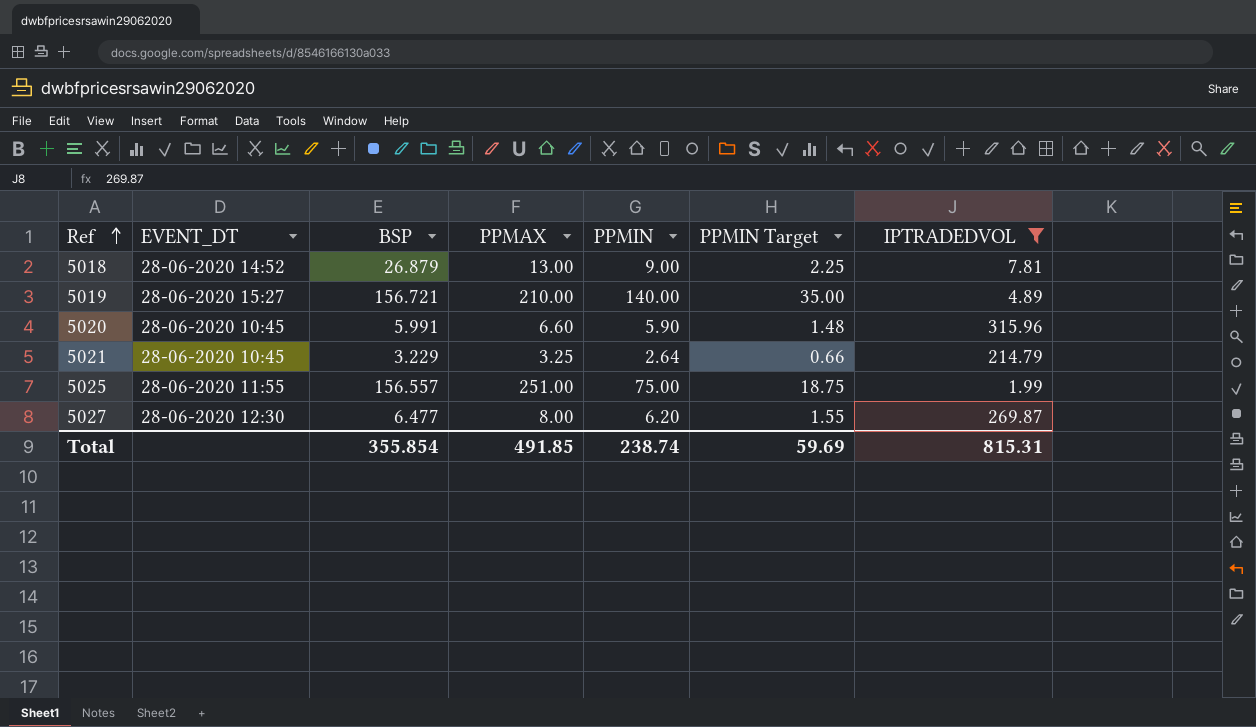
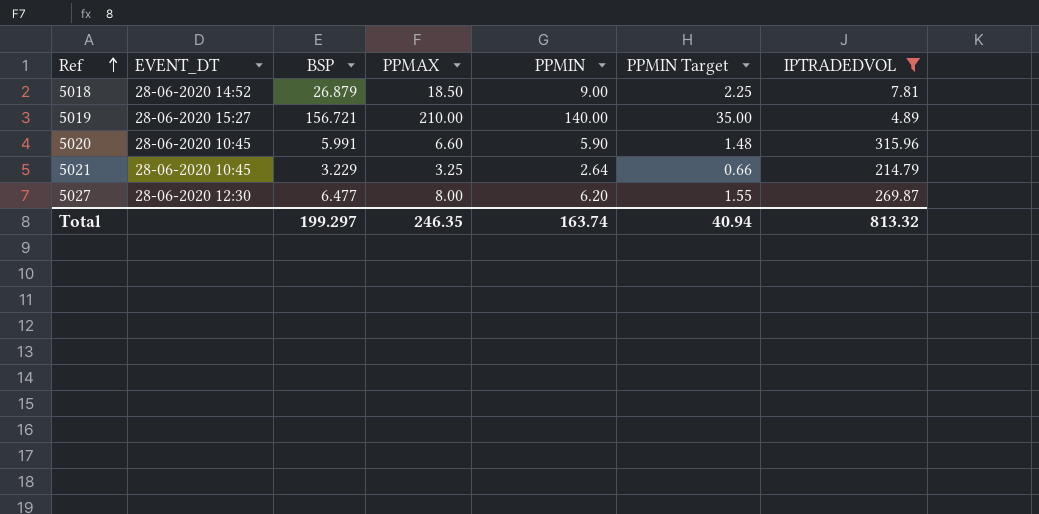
row 5025: 28-06-2020 11:55 | 156.557 | 251.00 | 75.00 | 18.75 | 1.99 -> none
5018 | PPMAX: 13.00 -> 18.50
Total | BSP: 355.854 -> 199.297
Total | PPMAX: 491.85 -> 246.35
Total | PPMIN: 238.74 -> 163.74
Total | PPMIN Target: 59.69 -> 40.94
Total | IPTRADEDVOL: 815.31 -> 813.32

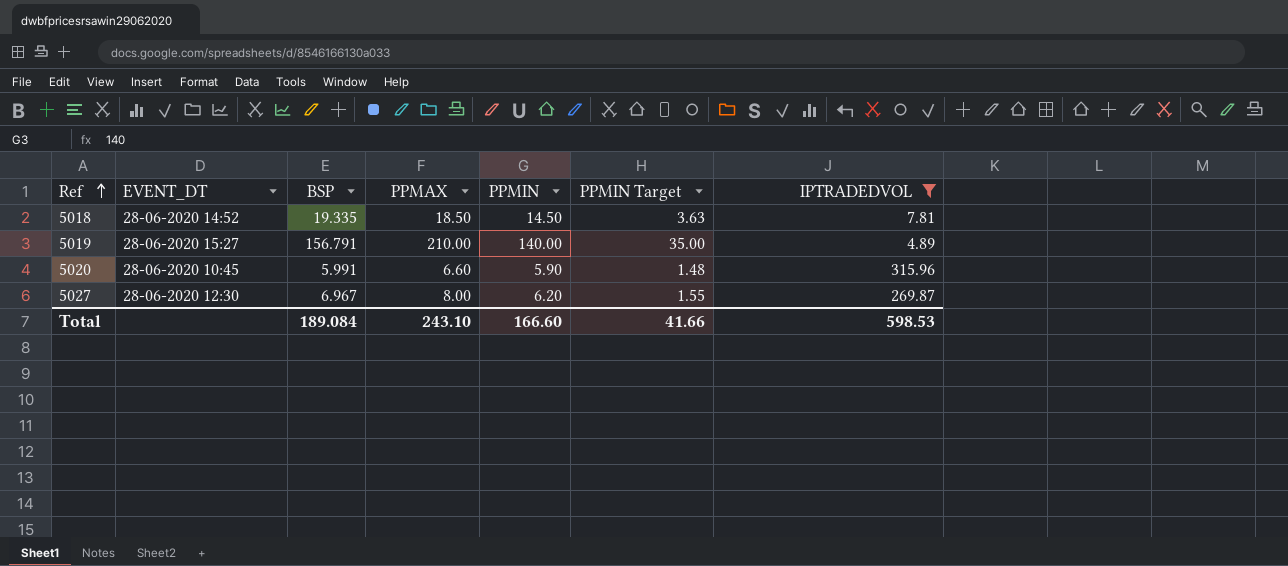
row 5021: 28-06-2020 10:45 | 3.229 | 3.25 | 2.64 | 0.66 | 214.79 -> none
5018 | BSP: 26.879 -> 19.335
5018 | PPMIN: 9.00 -> 14.50
5018 | PPMIN Target: 2.25 -> 3.63
5019 | BSP: 156.721 -> 156.791
5027 | BSP: 6.477 -> 6.967
Total | BSP: 199.297 -> 189.084
Total | PPMAX: 246.35 -> 243.10
Total | PPMIN: 163.74 -> 166.60
Total | PPMIN Target: 40.94 -> 41.66
Total | IPTRADEDVOL: 813.32 -> 598.53

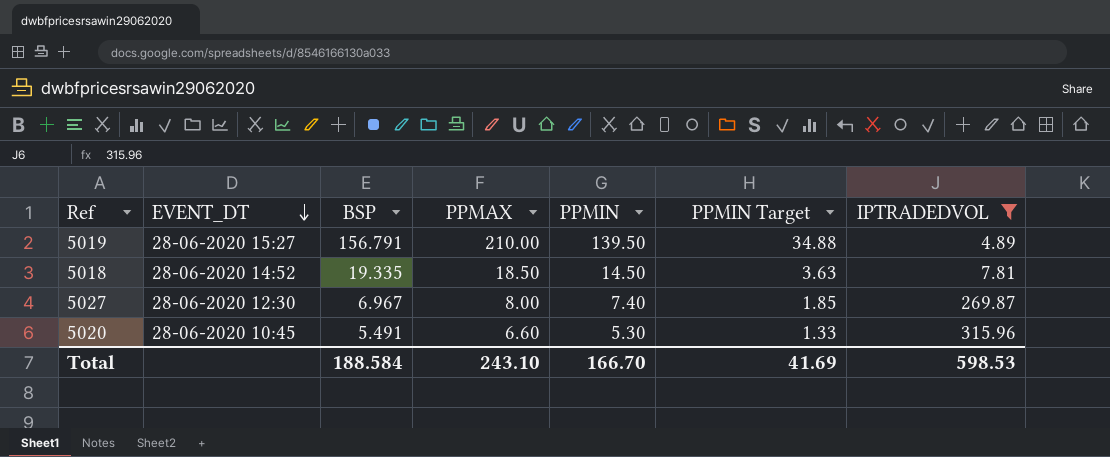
row order: Ref ascending -> EVENT_DT descending
5019 | PPMIN: 140.00 -> 139.50
5019 | PPMIN Target: 35.00 -> 34.88
5027 | PPMIN: 6.20 -> 7.40
5027 | PPMIN Target: 1.55 -> 1.85
5020 | BSP: 5.991 -> 5.491
5020 | PPMIN: 5.90 -> 5.30
5020 | PPMIN Target: 1.48 -> 1.33
Total | BSP: 189.084 -> 188.584
Total | PPMIN: 166.60 -> 166.70
Total | PPMIN Target: 41.66 -> 41.69

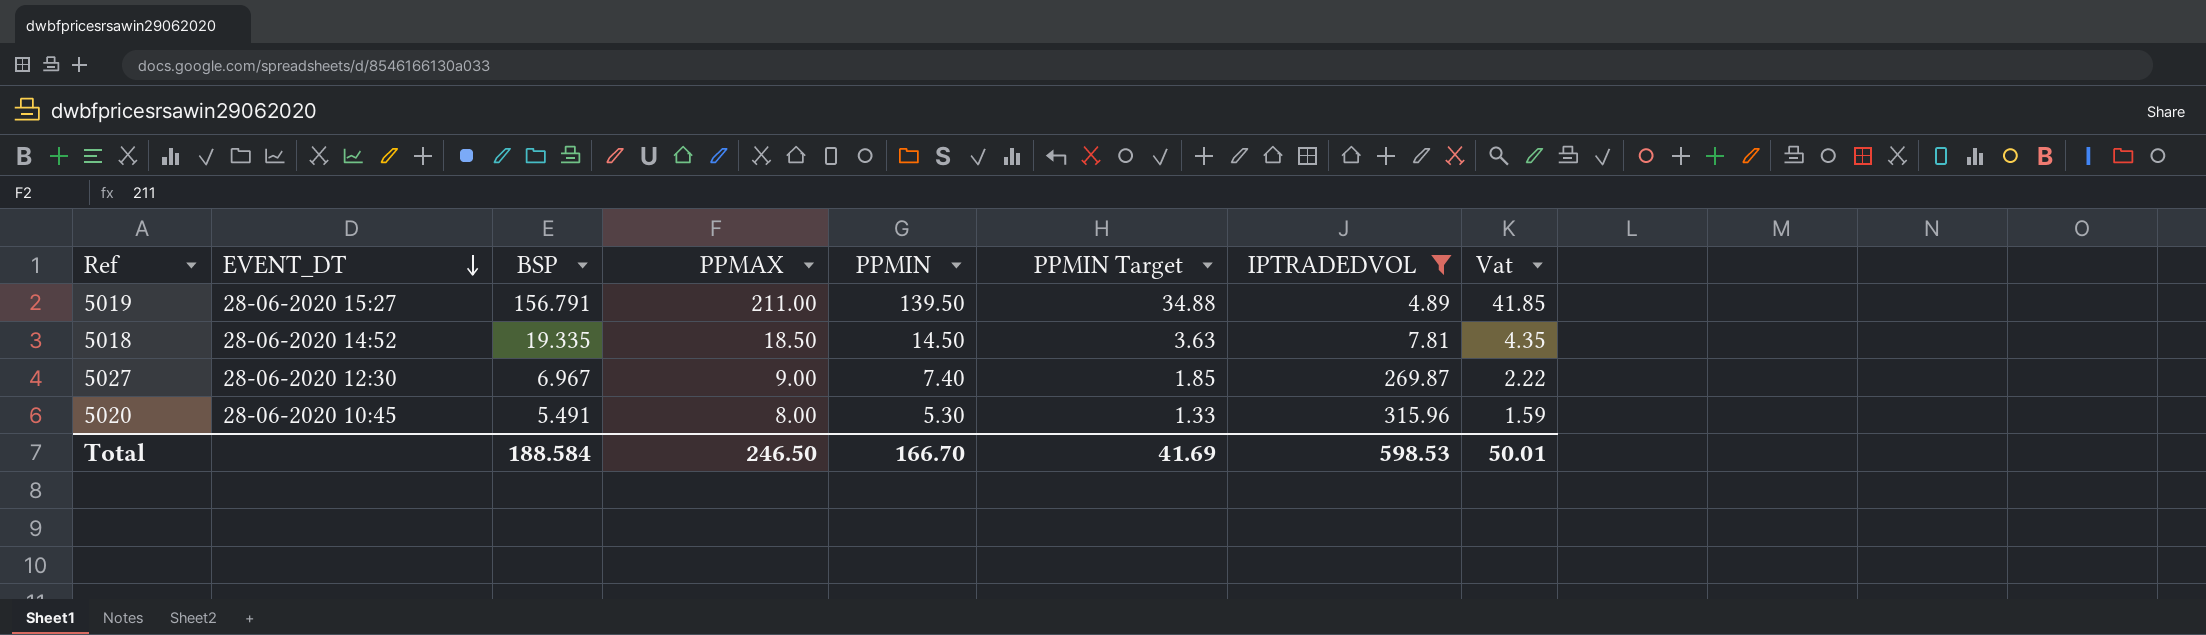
column Vat | formula: none -> [PPMIN] * 0.3
5019 | PPMAX: 210.00 -> 211.00
5027 | PPMAX: 8.00 -> 9.00
5020 | PPMAX: 6.60 -> 8.00
Total | PPMAX: 243.10 -> 246.50

